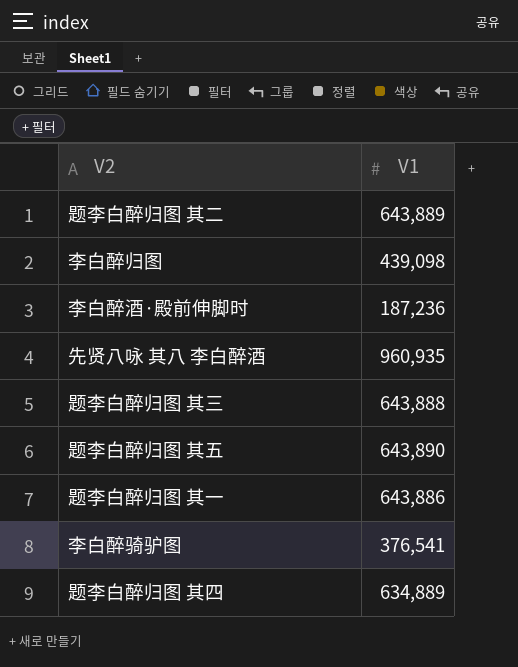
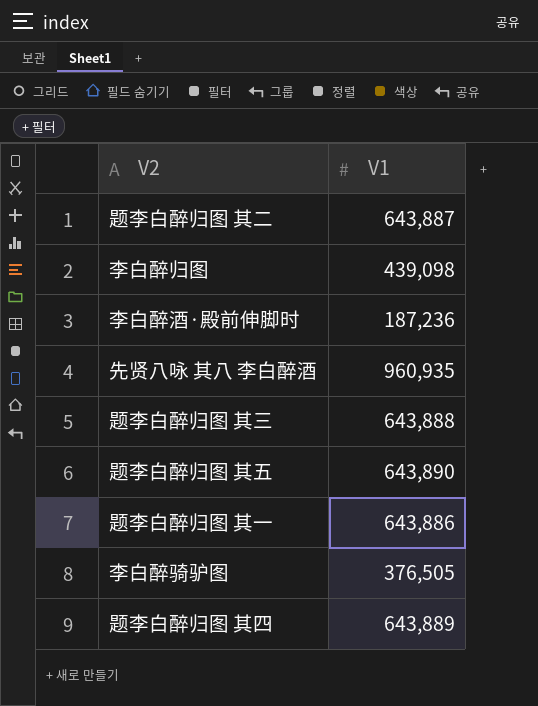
题李白醉归图 其二 | V1: 643,889 -> 643,887
李白醉骑驴图 | V1: 376,541 -> 376,505
题李白醉归图 其四 | V1: 634,889 -> 643,889

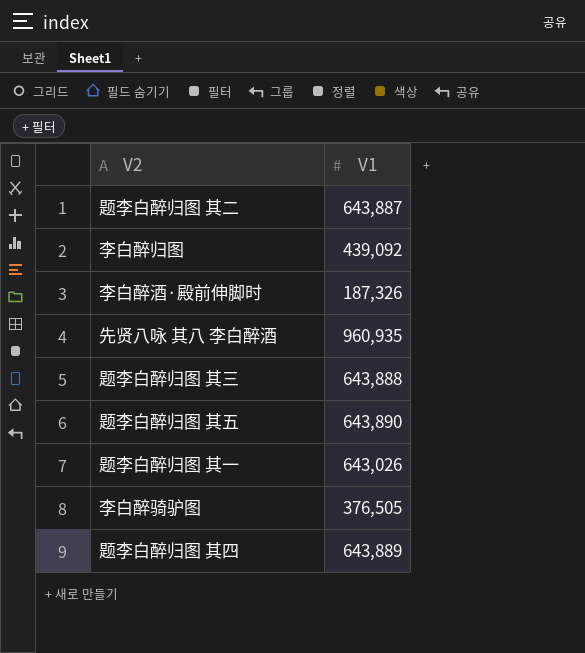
李白醉归图 | V1: 439,098 -> 439,092
李白醉酒·殿前伸脚时 | V1: 187,236 -> 187,326
题李白醉归图 其一 | V1: 643,886 -> 643,026

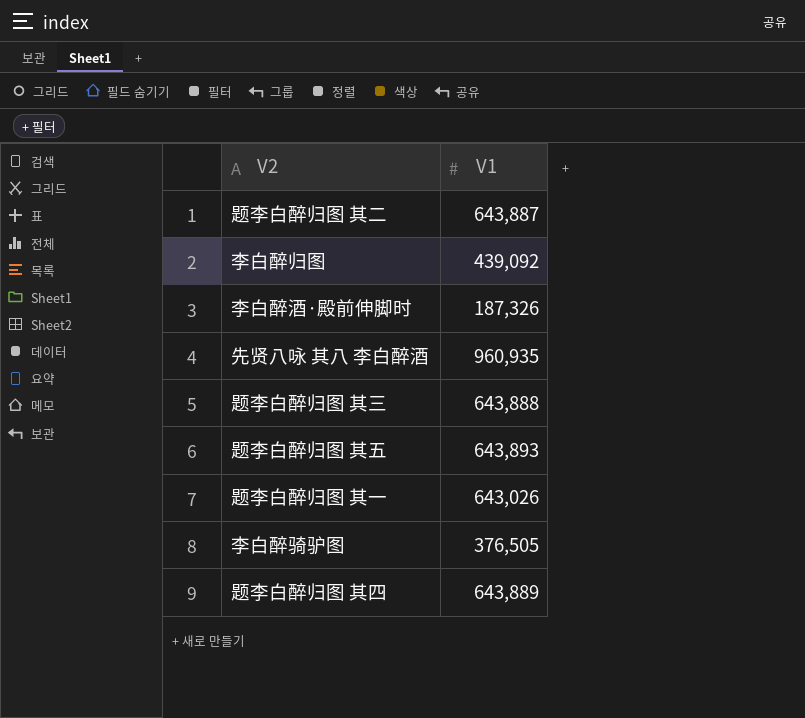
题李白醉归图 其五 | V1: 643,890 -> 643,893

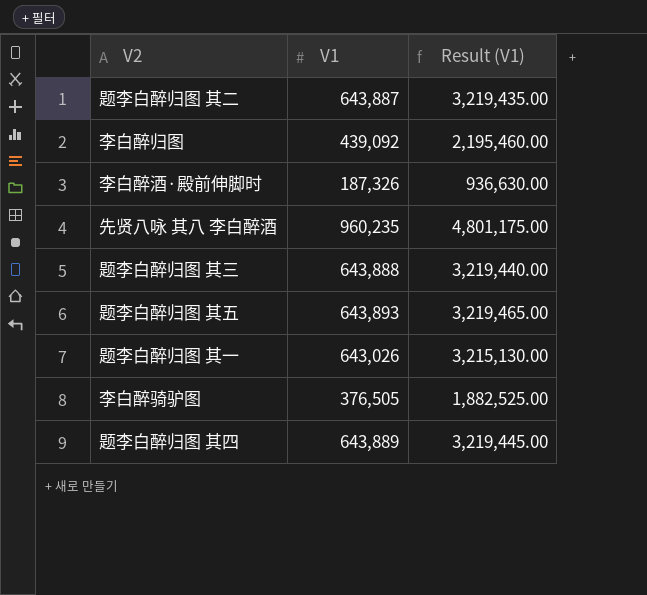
column Result (V1) | formula: none -> [V1] * 5
先贤八咏 其八 李白醉酒 | V1: 960,935 -> 960,235

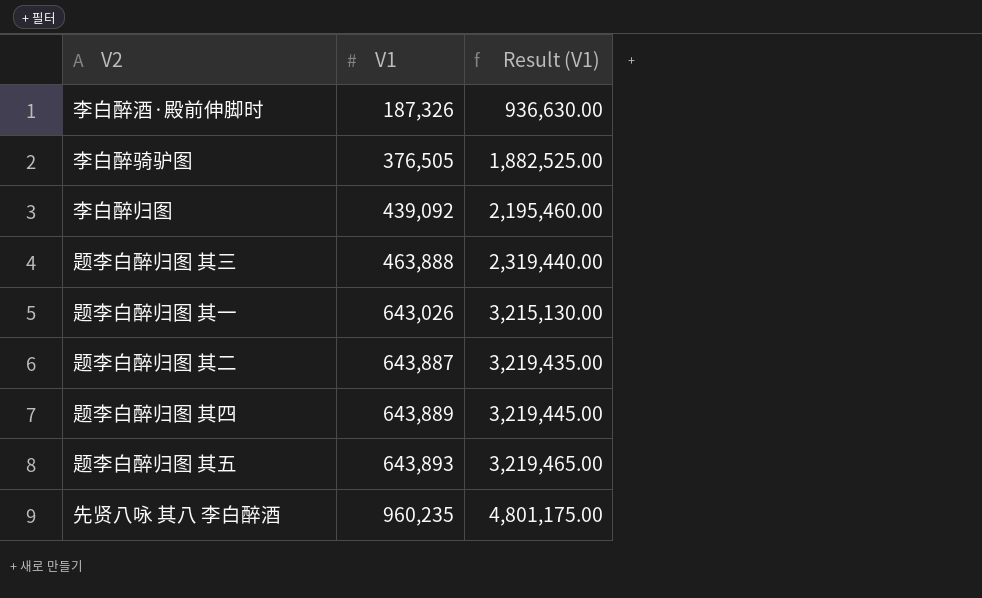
row order: none -> V1 ascending
题李白醉归图 其三 | V1: 643,888 -> 463,888
题李白醉归图 其三 | Result (V1): 3,219,440.00 -> 2,319,440.00

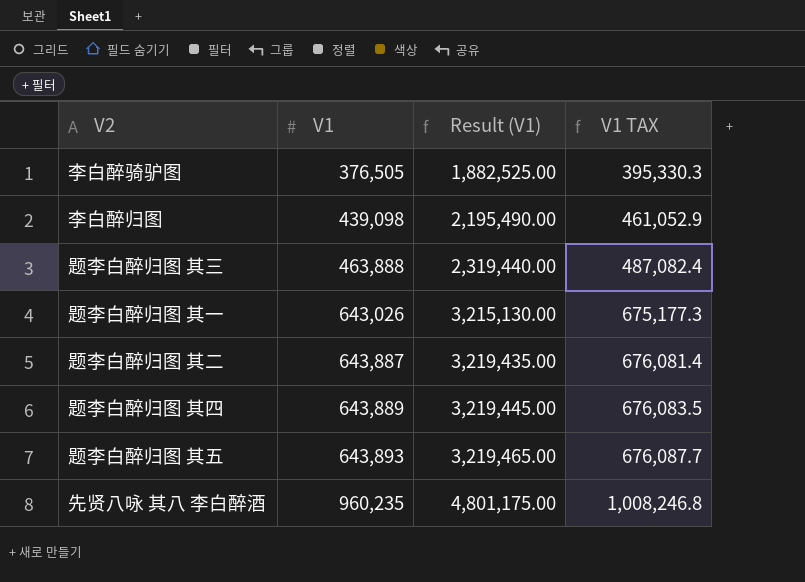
column V1 TAX | formula: none -> [V1] * 1.05
row 李白醉酒·殿前伸脚时: 187,326 | 936,630.00 -> none
李白醉归图 | V1: 439,092 -> 439,098
李白醉归图 | Result (V1): 2,195,460.00 -> 2,195,490.00

